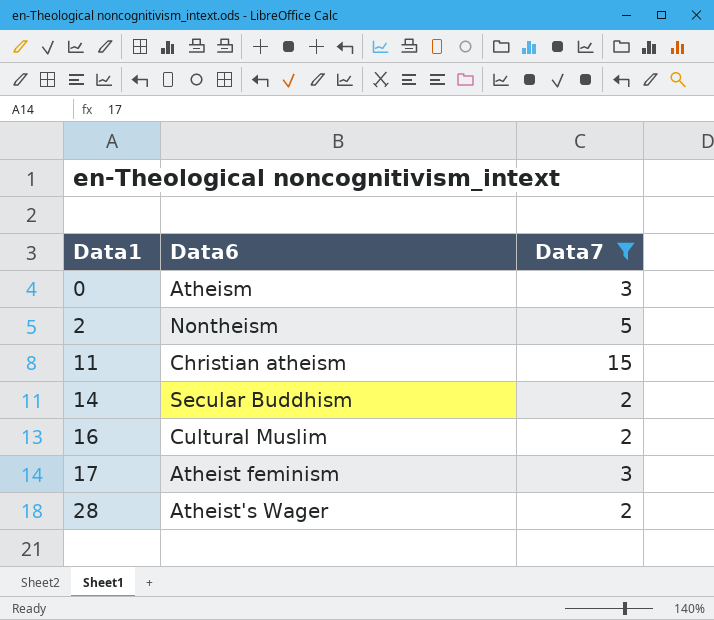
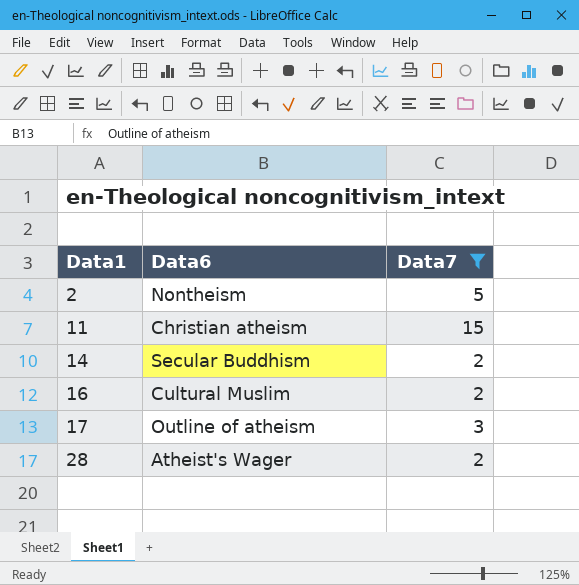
row 0: Atheism | 3 -> none
17 | Data6: Atheist feminism -> Outline of atheism

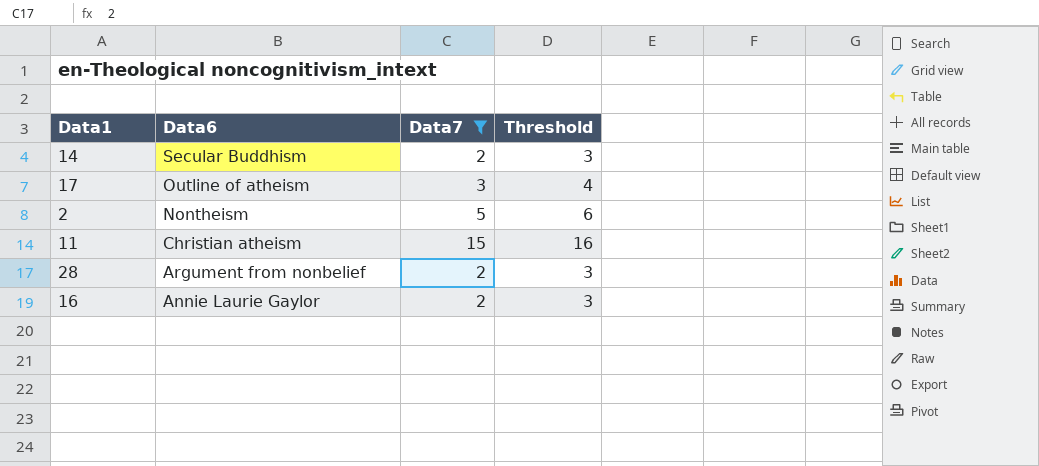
row order: Data1 ascending -> Data6 descending
column Threshold | formula: none -> [Data7] + 1
28 | Data6: Atheist's Wager -> Argument from nonbelief
16 | Data6: Cultural Muslim -> Annie Laurie Gaylor

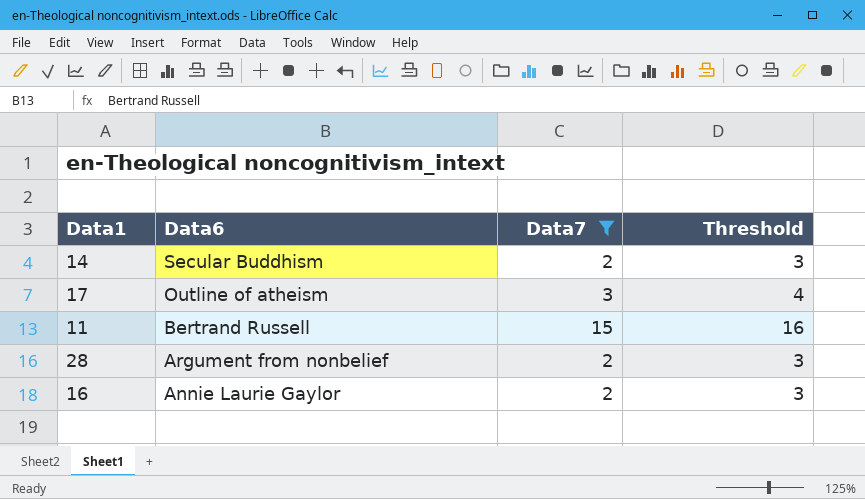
row 2: Nontheism | 5 | 6 -> none
11 | Data6: Christian atheism -> Bertrand Russell

